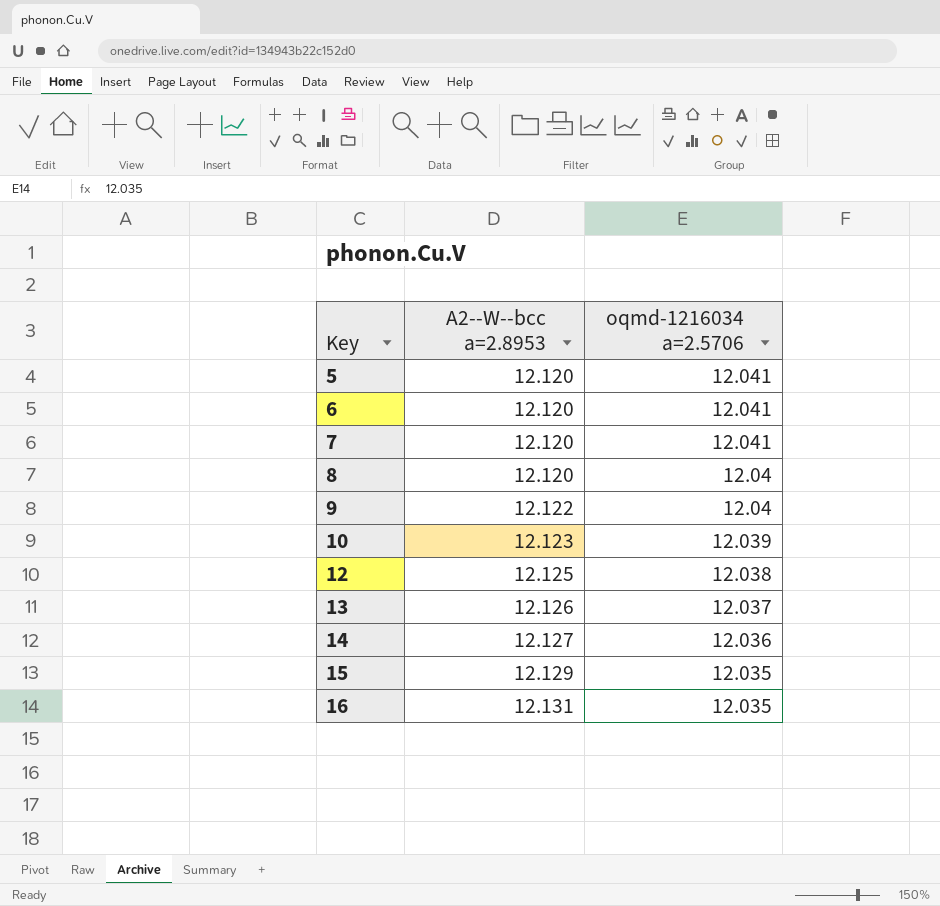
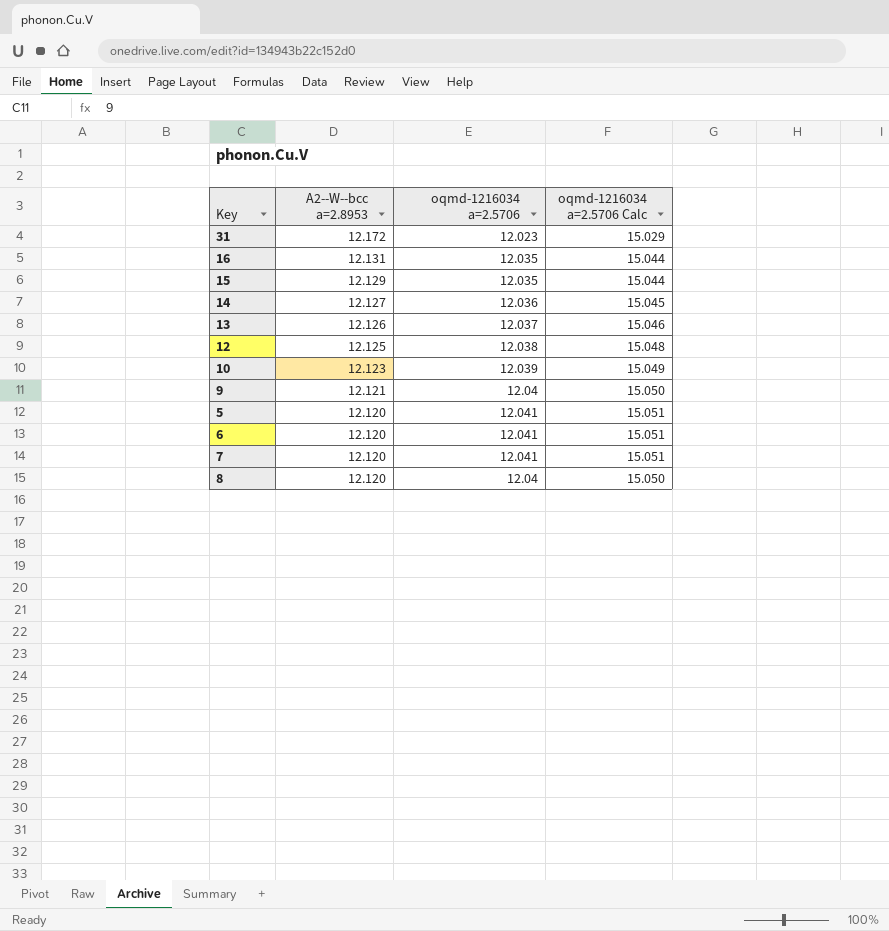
row order: Key ascending -> A2--W--bcc a=2.8953 descending
column oqmd-1216034 a=2.5706 Calc | formula: none -> [oqmd-1216034 a=2.5706] * 1.25
row 31: none -> 12.172 | 12.023 | 15.029
9 | A2--W--bcc a=2.8953: 12.122 -> 12.121

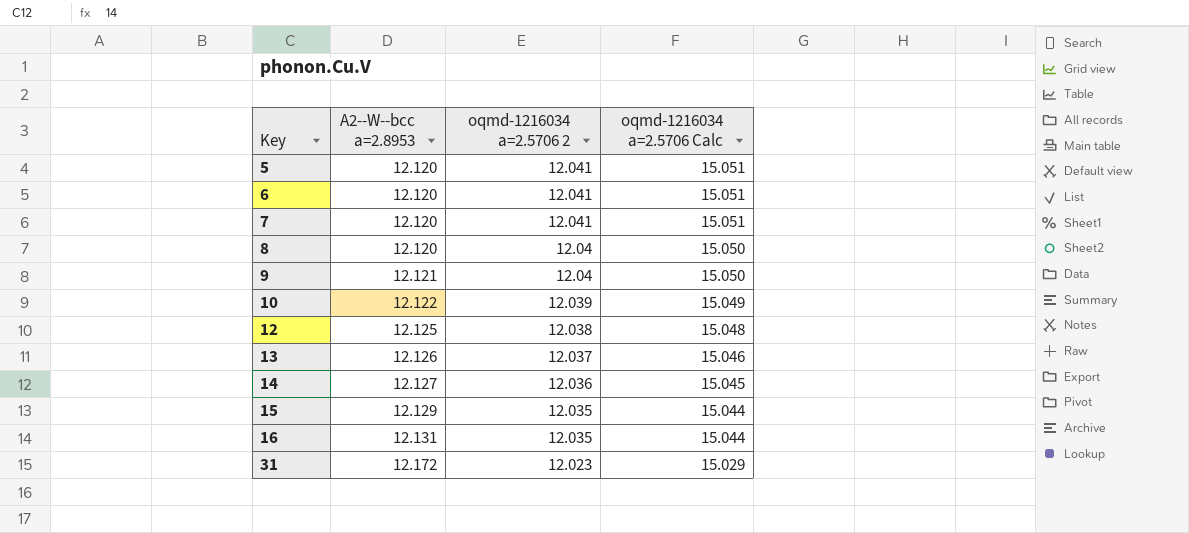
row order: A2--W--bcc a=2.8953 descending -> Key ascending
column name: oqmd-1216034 a=2.5706 -> oqmd-1216034 a=2.5706 2
10 | A2--W--bcc a=2.8953: 12.123 -> 12.122

